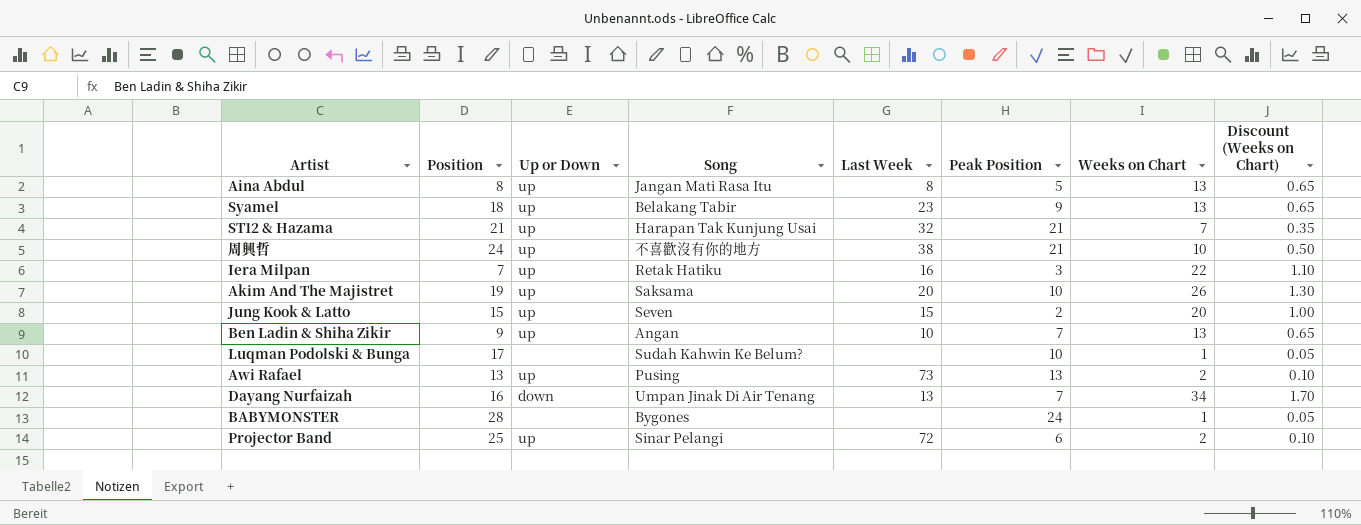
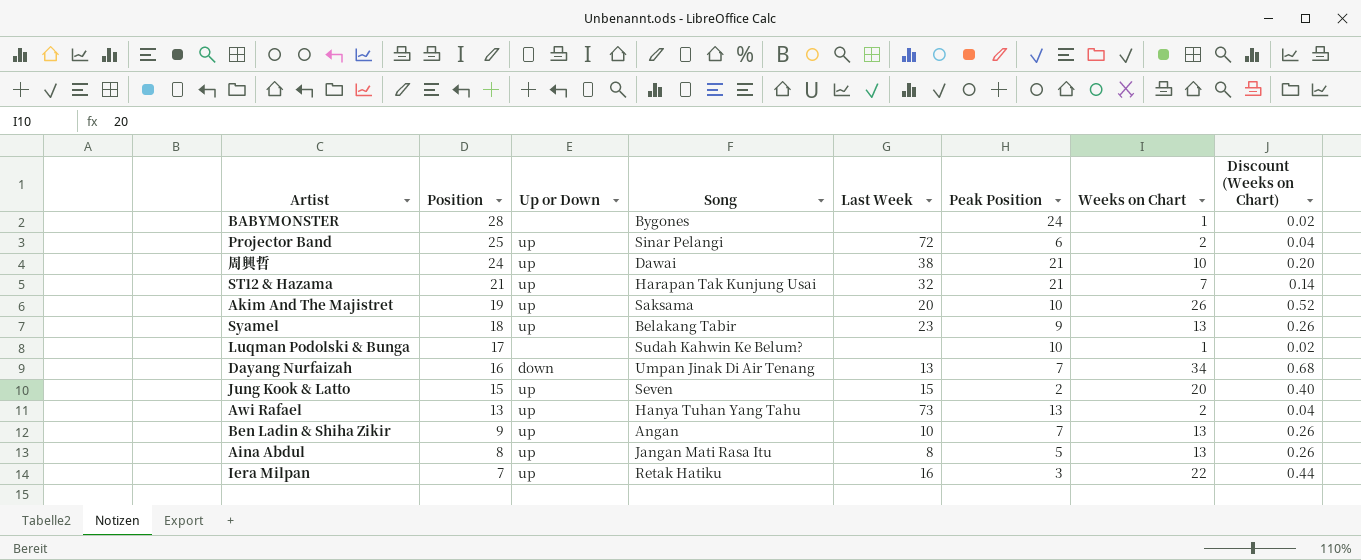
row order: none -> Position descending
column Discount (Weeks on Chart) | formula: [Weeks on Chart] * 0.05 -> [Weeks on Chart] * 0.02
周興哲 | Song: 不喜歡沒有你的地方 -> Dawai
Awi Rafael | Song: Pusing -> Hanya Tuhan Yang Tahu

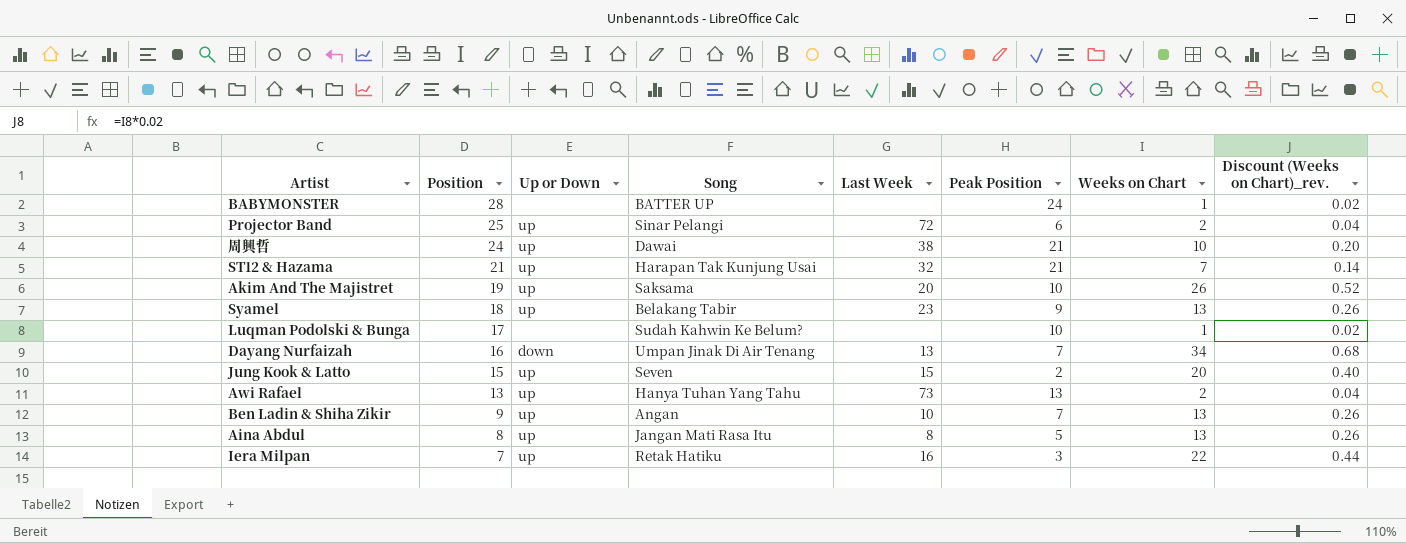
column name: Discount (Weeks on Chart) -> Discount (Weeks on Chart)_rev.
BABYMONSTER | Song: Bygones -> BATTER UP

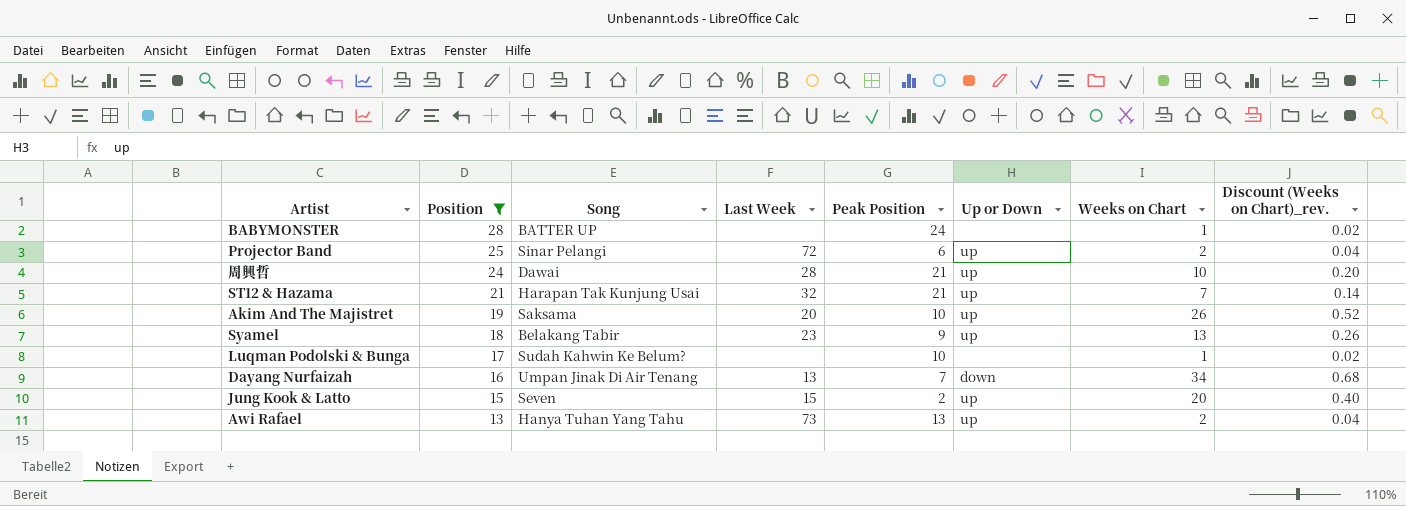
filter: none -> Position >= 13
column Up or Down | position: 3 -> 6
周興哲 | Last Week: 38 -> 28

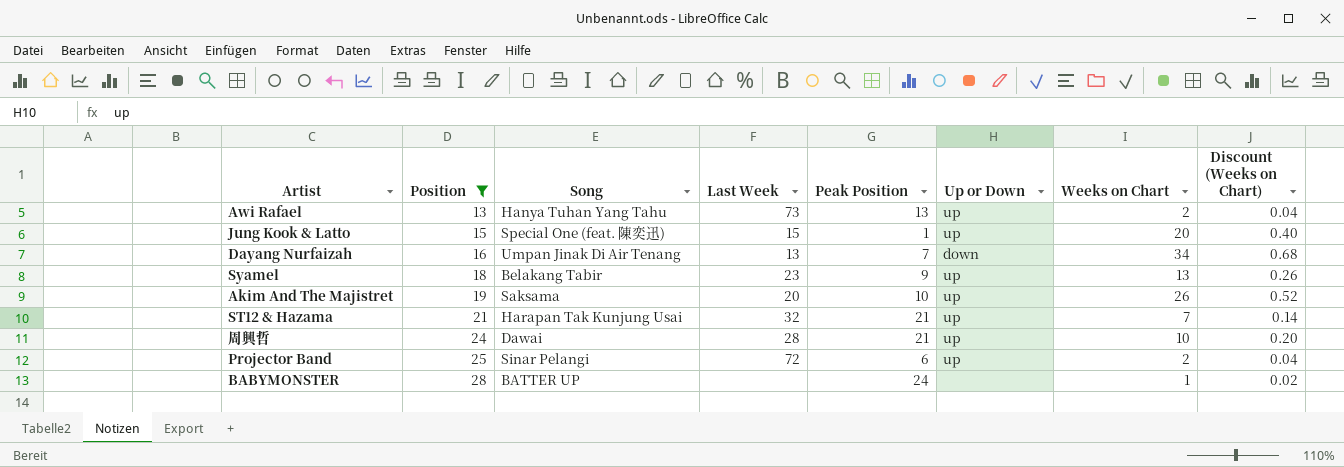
row order: Position descending -> Position ascending
column name: Discount (Weeks on Chart)_rev. -> Discount (Weeks on Chart)
row Luqman Podolski & Bunga: 17 | Sudah Kahwin Ke Belum? | none | 10 | none | 1 | 0.02 -> none
Jung Kook & Latto | Song: Seven -> Special One (feat. 陳奕迅)
Jung Kook & Latto | Peak Position: 2 -> 1

